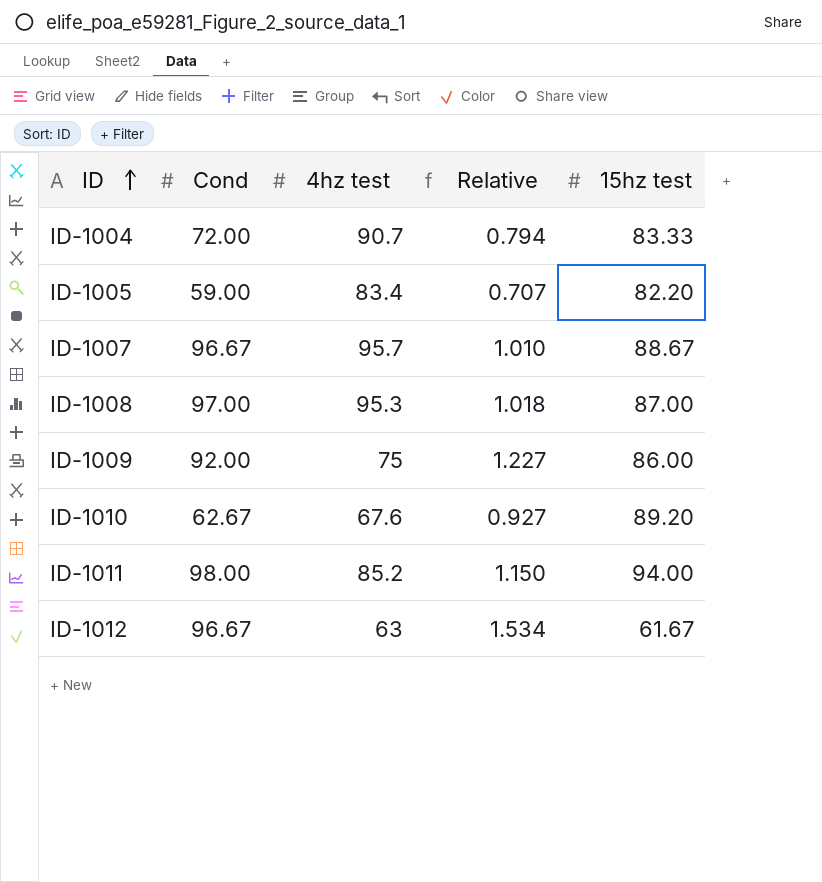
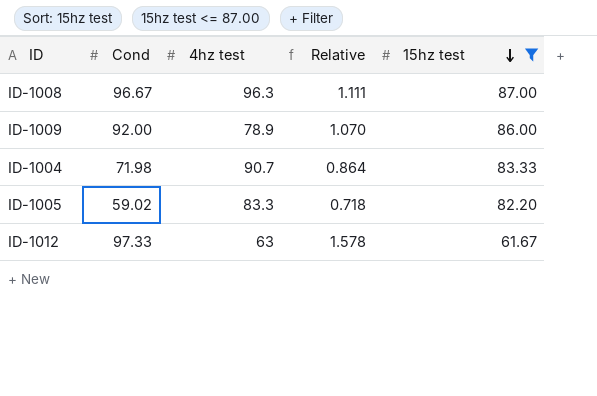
filter: none -> 15hz test <= 87.00
row order: ID ascending -> 15hz test descending
column Relative | formula: [Cond] / [4hz test] -> [Cond] / [15hz test]
ID-1008 | Cond: 97.00 -> 96.67
ID-1008 | 4hz test: 95.3 -> 96.3
ID-1009 | 4hz test: 75 -> 78.9
ID-1004 | Cond: 72.00 -> 71.98
ID-1005 | Cond: 59.00 -> 59.02
ID-1005 | 4hz test: 83.4 -> 83.3
ID-1012 | Cond: 96.67 -> 97.33

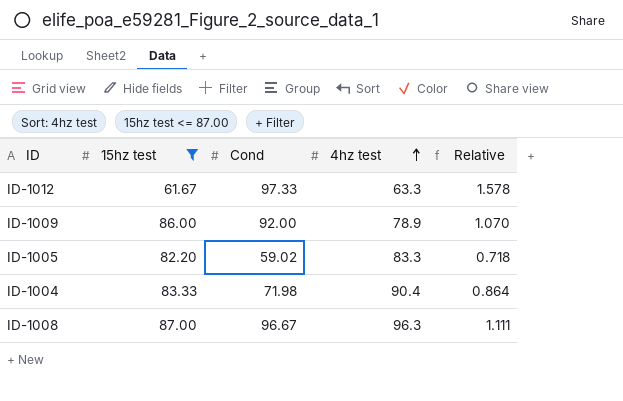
row order: 15hz test descending -> 4hz test ascending
column 15hz test | position: 5 -> 2
ID-1012 | 4hz test: 63 -> 63.3
ID-1004 | 4hz test: 90.7 -> 90.4

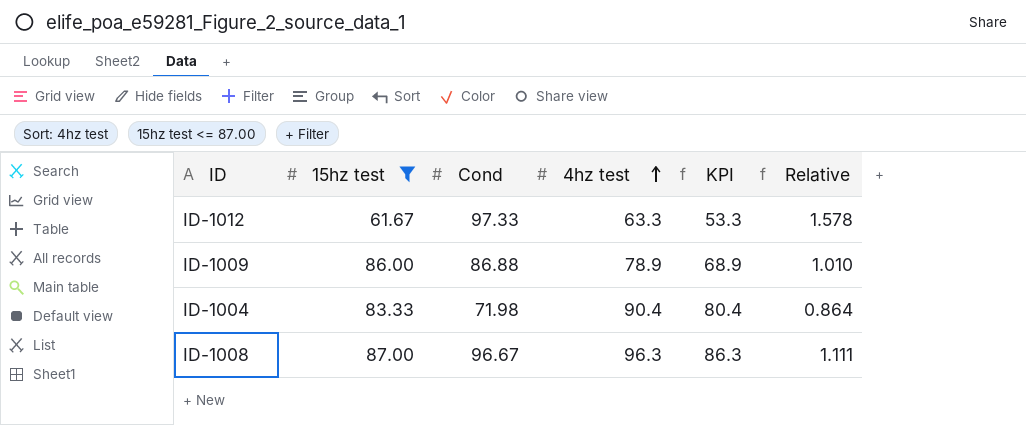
column KPI | formula: none -> [4hz test] - 10
row ID-1005: 82.20 | 59.02 | 83.3 | 0.718 -> none
ID-1009 | Cond: 92.00 -> 86.88
ID-1009 | Relative: 1.070 -> 1.010

